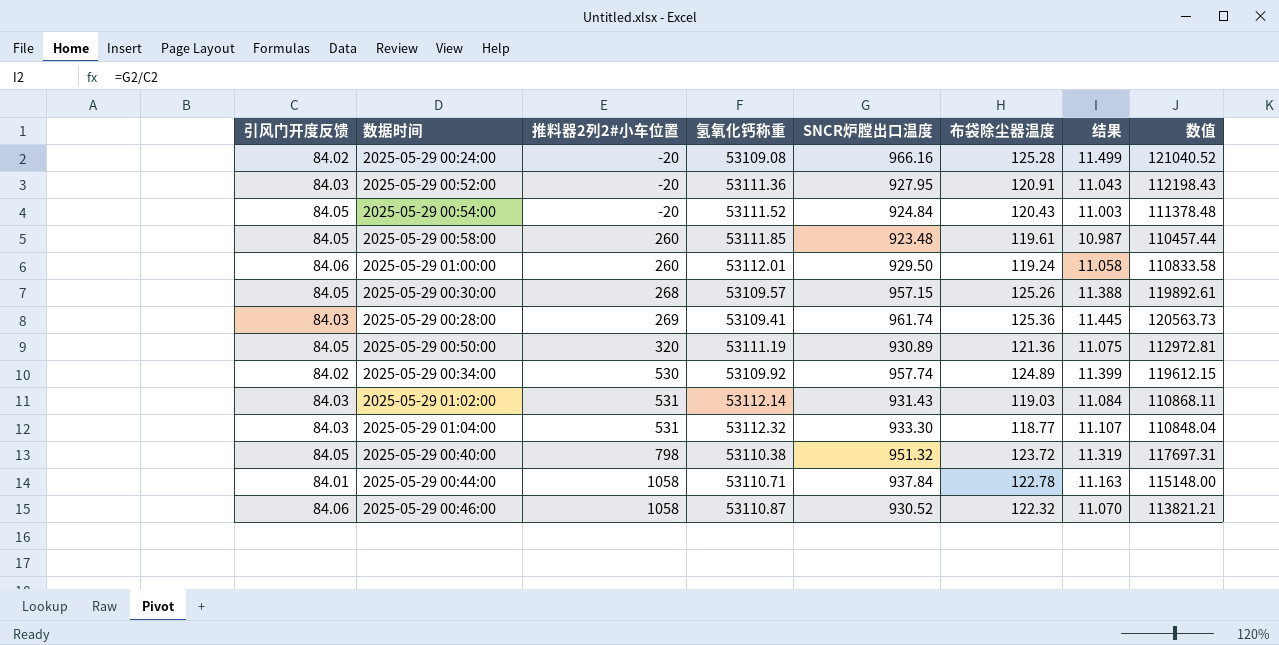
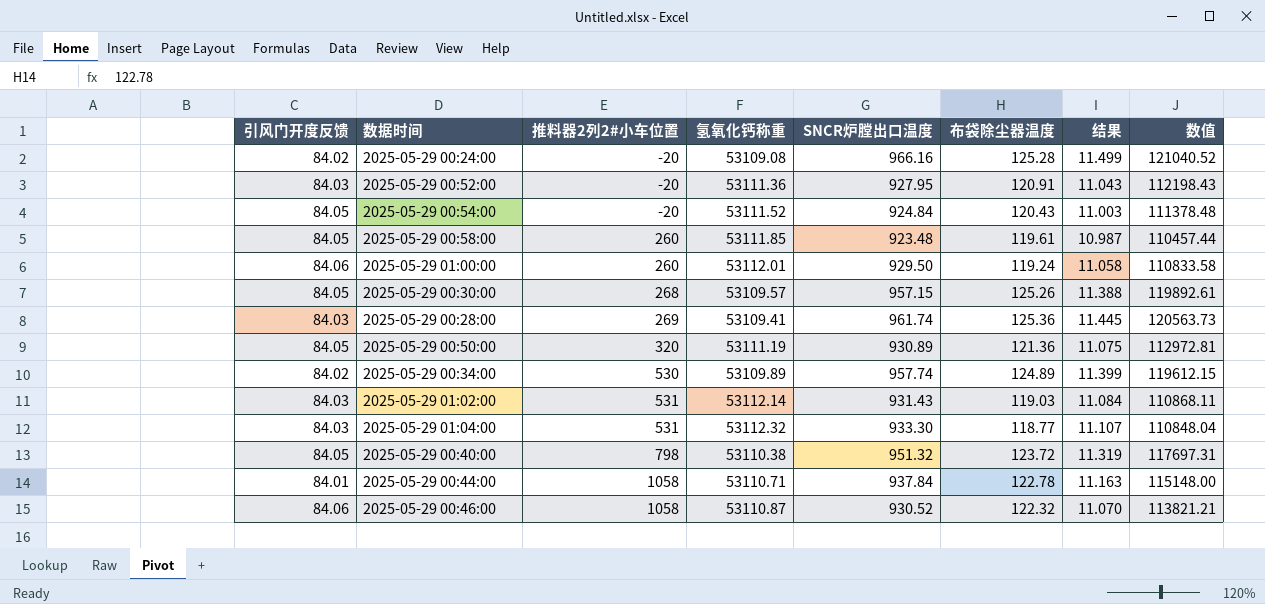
2025-05-29 00:34:00 | 氢氧化钙称重: 53109.92 -> 53109.89

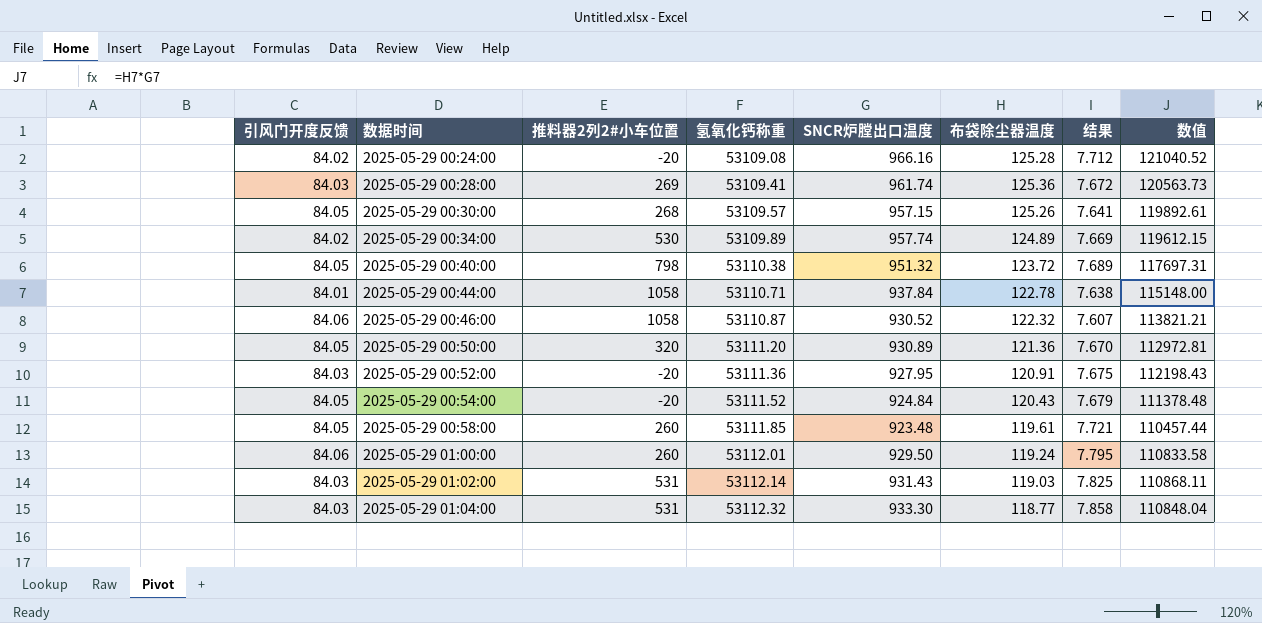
row order: 推料器2列2#小车位置 ascending -> 数据时间 ascending
column 结果 | formula: [SNCR炉膛出口温度] / [引风门开度反馈] -> [SNCR炉膛出口温度] / [布袋除尘器温度]
2025-05-29 00:50:00 | 氢氧化钙称重: 53111.19 -> 53111.20

